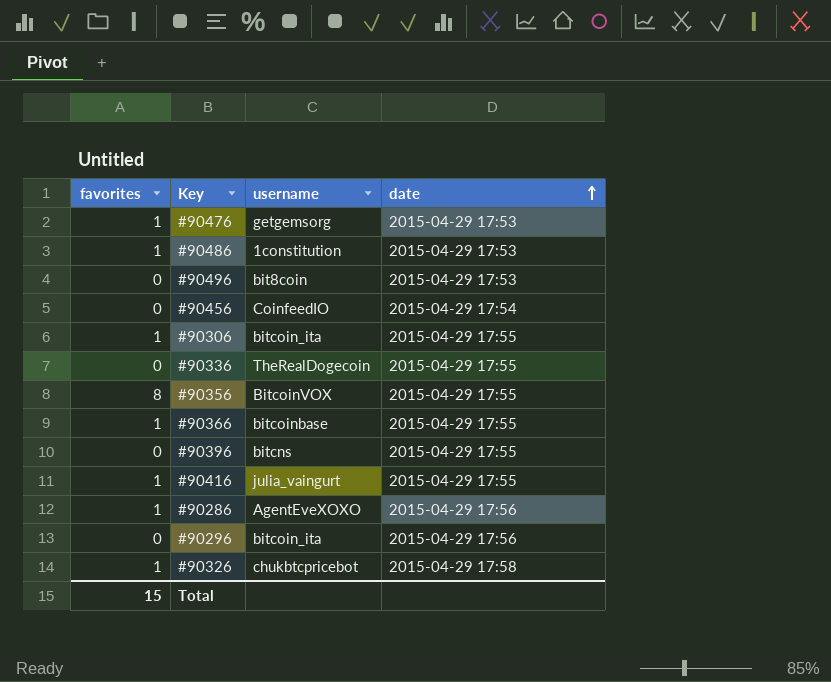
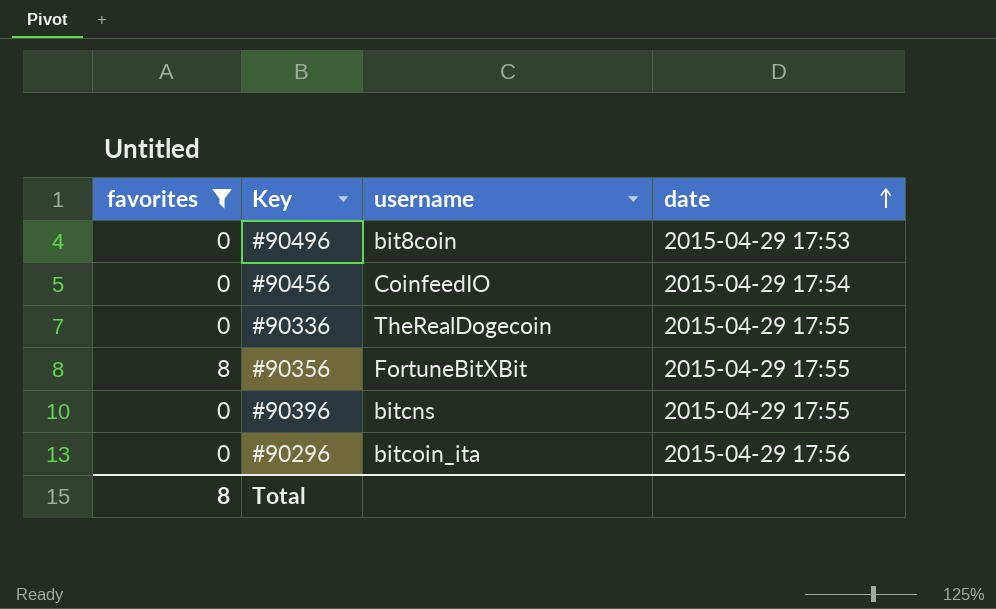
filter: none -> favorites != 1
#90356 | username: BitcoinVOX -> FortuneBitXBit
Total | favorites: 15 -> 8

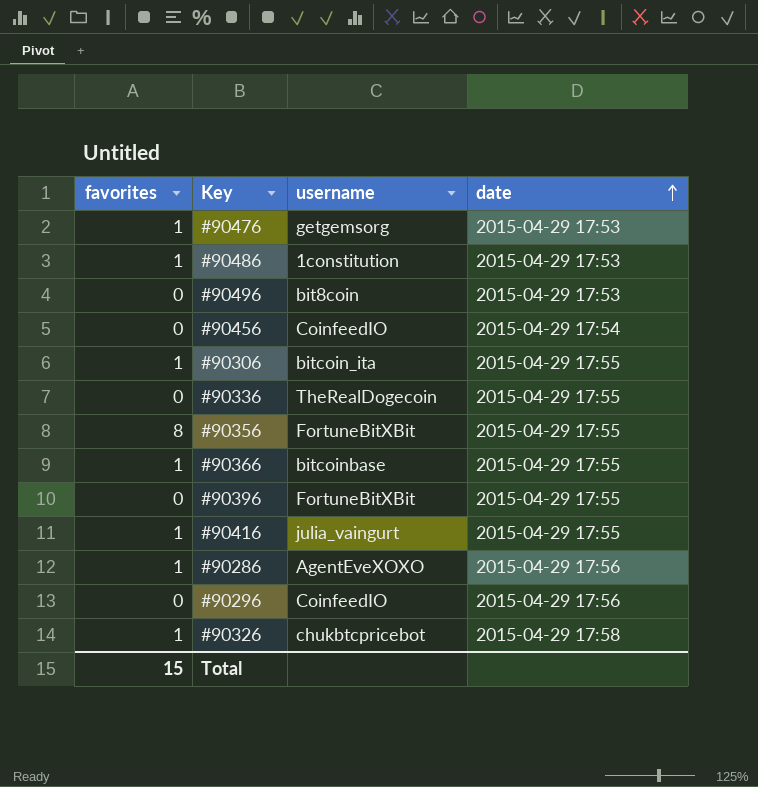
filter: favorites != 1 -> none
#90396 | username: bitcns -> FortuneBitXBit
#90296 | username: bitcoin_ita -> CoinfeedIO
Total | favorites: 8 -> 15

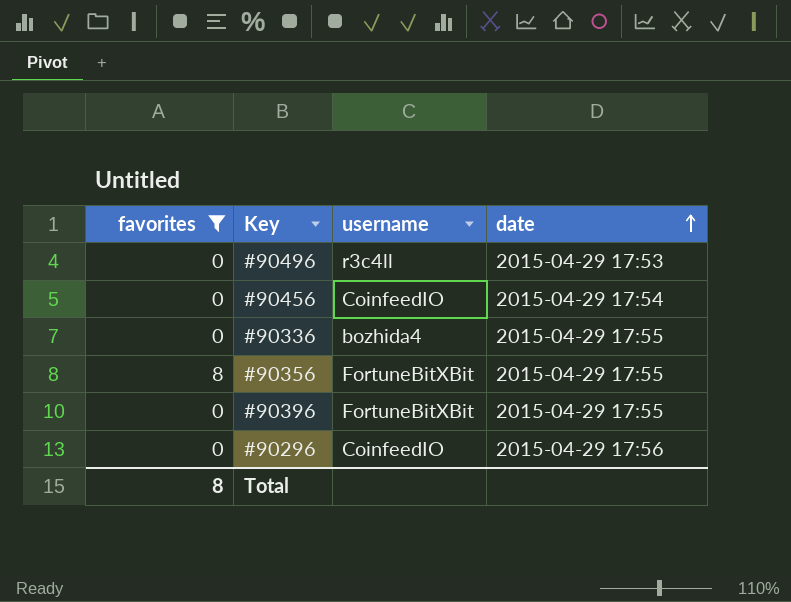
filter: none -> favorites != 1
#90496 | username: bit8coin -> r3c4ll
#90336 | username: TheRealDogecoin -> bozhida4
Total | favorites: 15 -> 8

